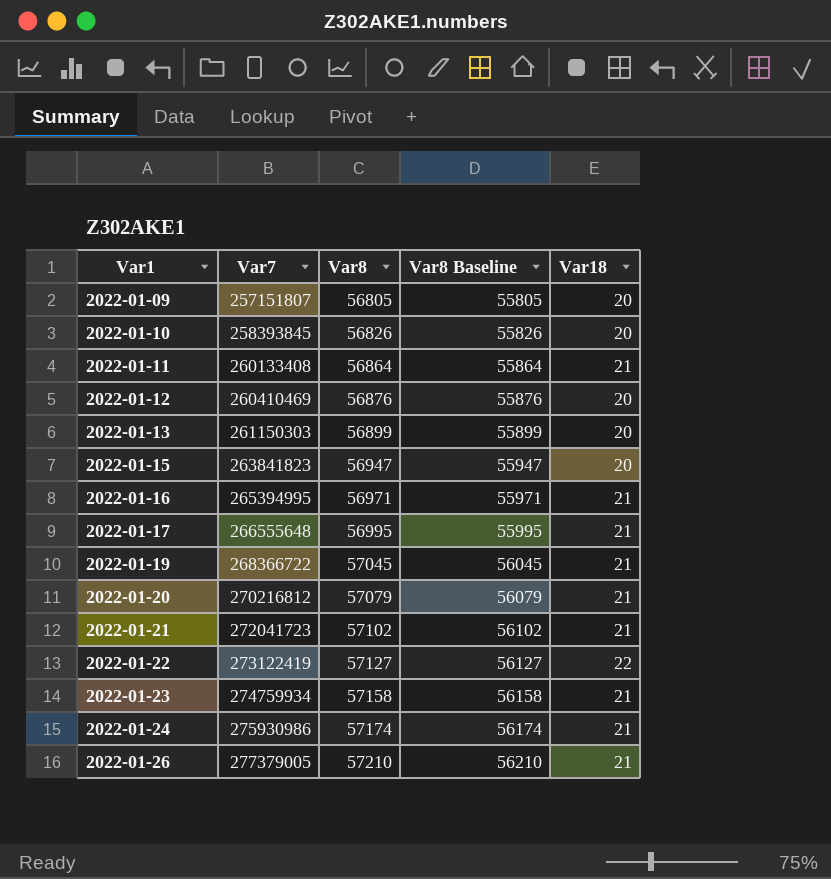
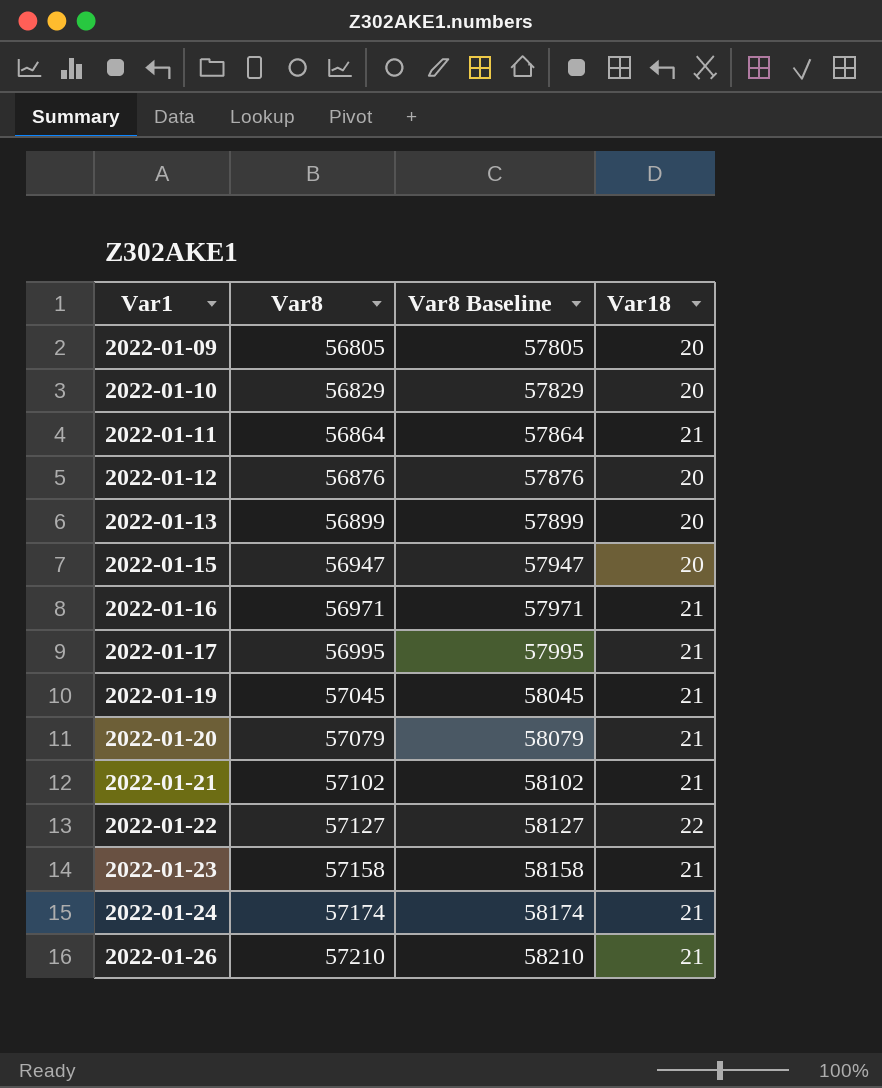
column Var7 | position: 2 -> none
column Var8 Baseline | formula: [Var8] - 1000 -> [Var8] + 1000
2022-01-10 | Var8: 56826 -> 56829

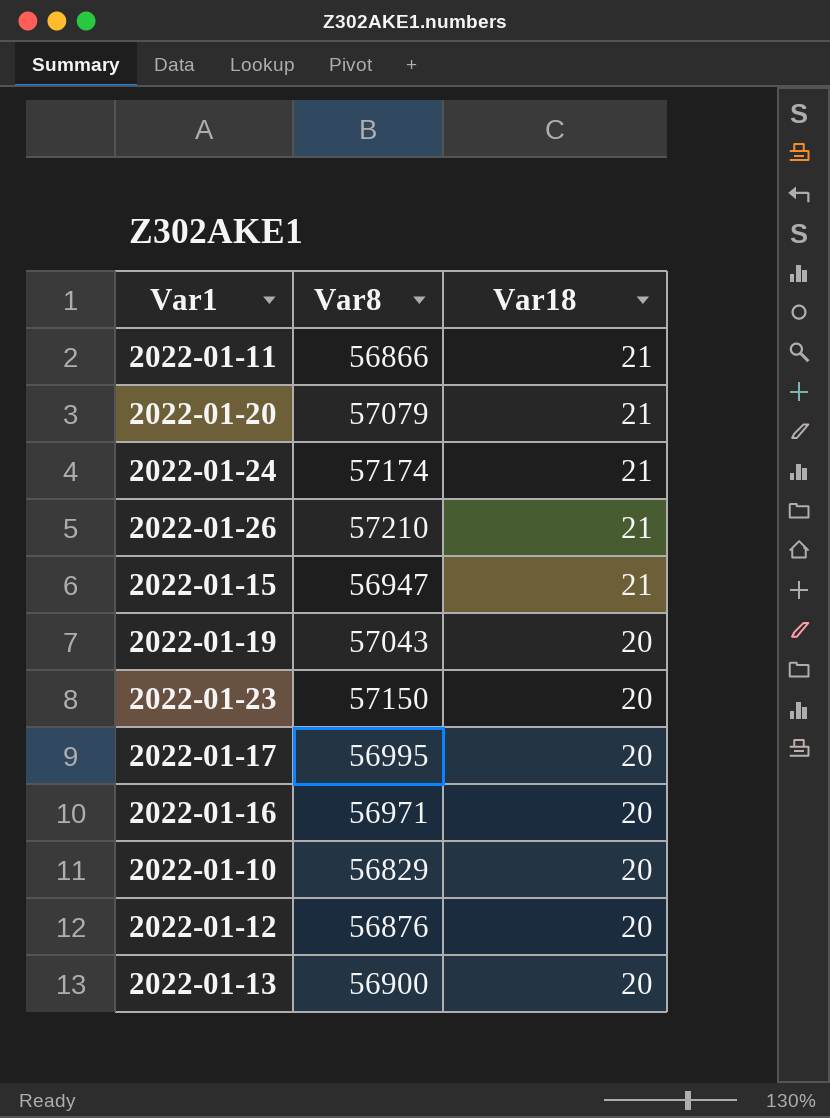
row order: Var1 ascending -> Var18 descending
column Var8 Baseline | formula: [Var8] + 1000 -> none
row 2022-01-09: 56805 | 57805 | 20 -> none
row 2022-01-21: 57102 | 58102 | 21 -> none
row 2022-01-22: 57127 | 58127 | 22 -> none
2022-01-11 | Var8: 56864 -> 56866
2022-01-15 | Var18: 20 -> 21
2022-01-19 | Var8: 57045 -> 57043
2022-01-19 | Var18: 21 -> 20
2022-01-23 | Var8: 57158 -> 57150
2022-01-23 | Var18: 21 -> 20
2022-01-17 | Var18: 21 -> 20
2022-01-16 | Var18: 21 -> 20
2022-01-13 | Var8: 56899 -> 56900

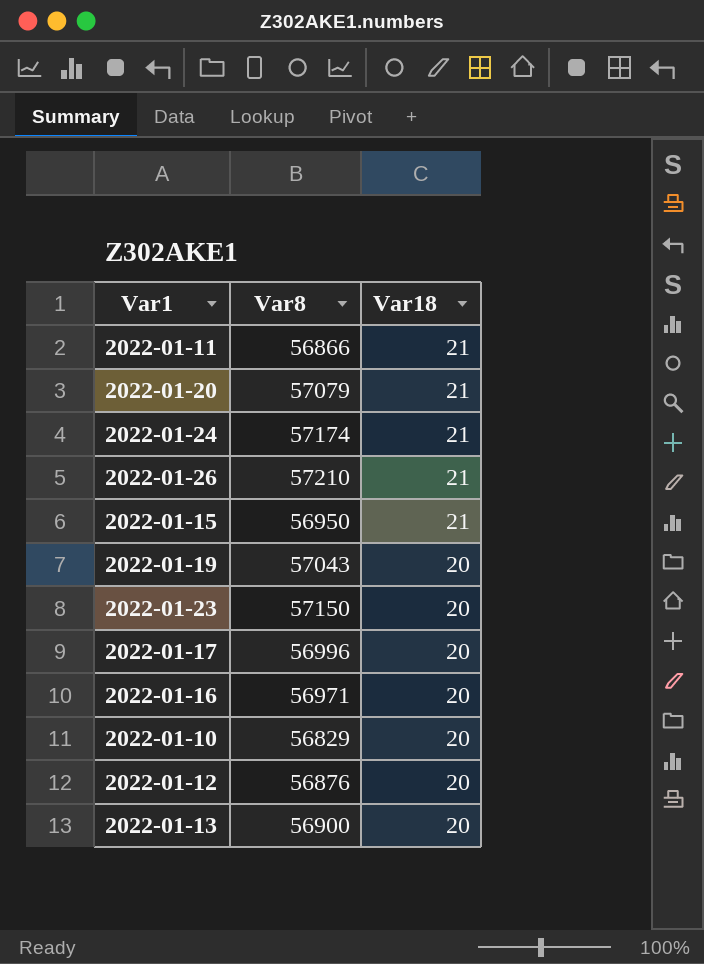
2022-01-15 | Var8: 56947 -> 56950
2022-01-17 | Var8: 56995 -> 56996

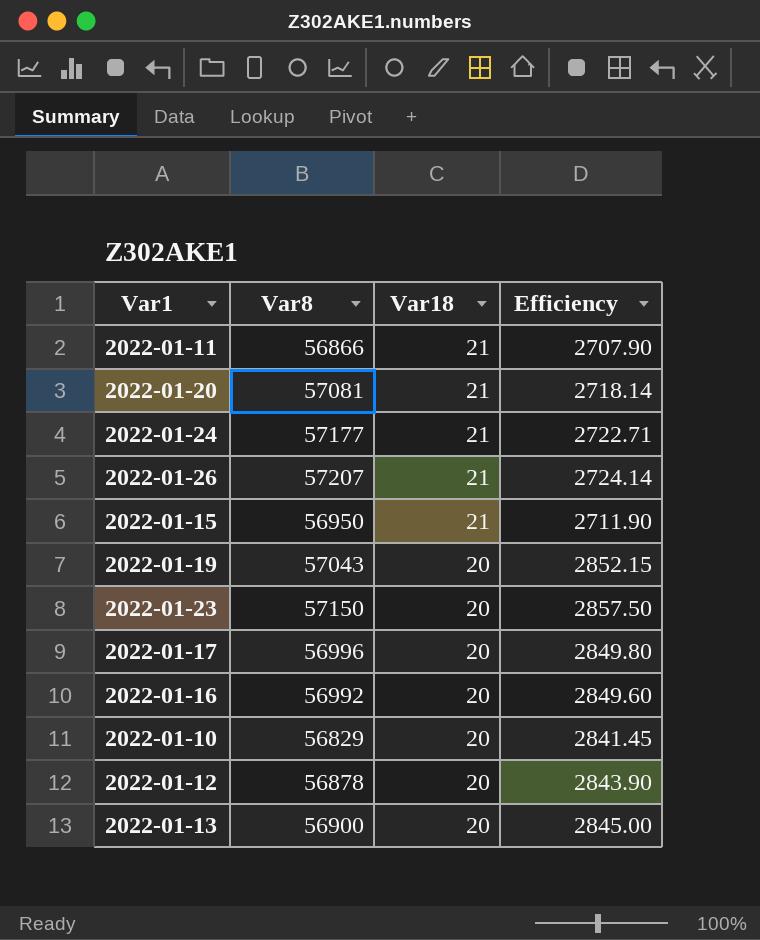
column Efficiency | formula: none -> [Var8] / [Var18]
2022-01-20 | Var8: 57079 -> 57081
2022-01-24 | Var8: 57174 -> 57177
2022-01-26 | Var8: 57210 -> 57207
2022-01-16 | Var8: 56971 -> 56992
2022-01-12 | Var8: 56876 -> 56878

